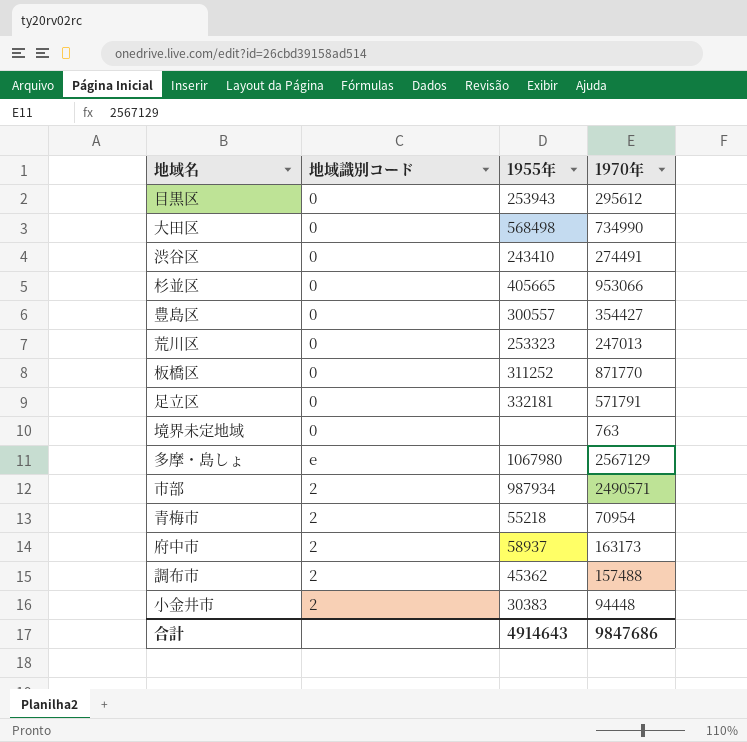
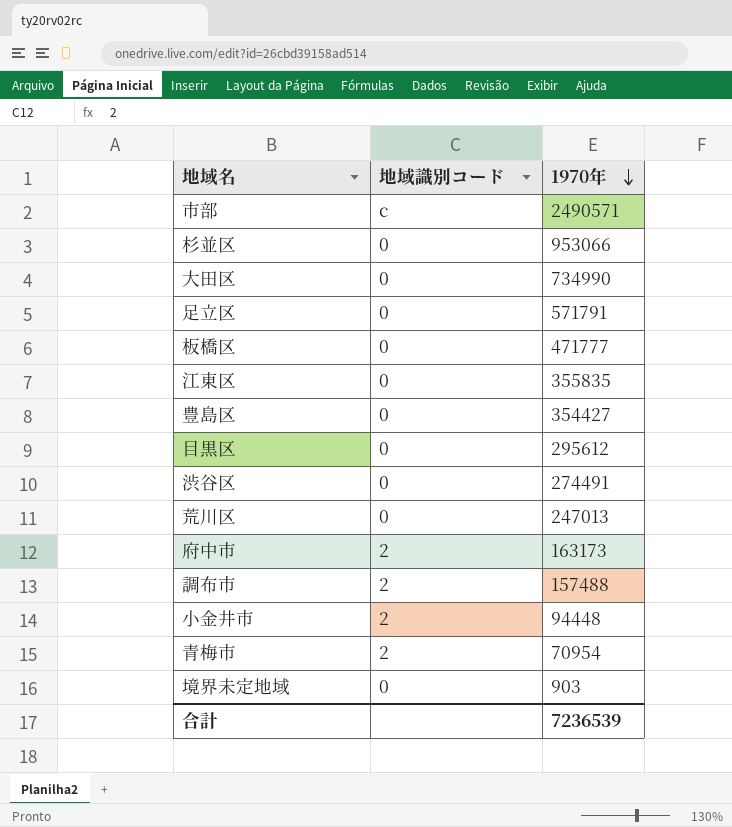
row order: none -> 1970年 descending
column 1955年 | position: 3 -> none
row 多摩・島しょ: e | 1067980 | 2567129 -> none
市部 | 地域識別コード: 2 -> c
板橋区 | 1970年: 871770 -> 471777
row 江東区: none -> 0 | 355835
境界未定地域 | 1970年: 763 -> 903
合計 | 1970年: 9847686 -> 7236539

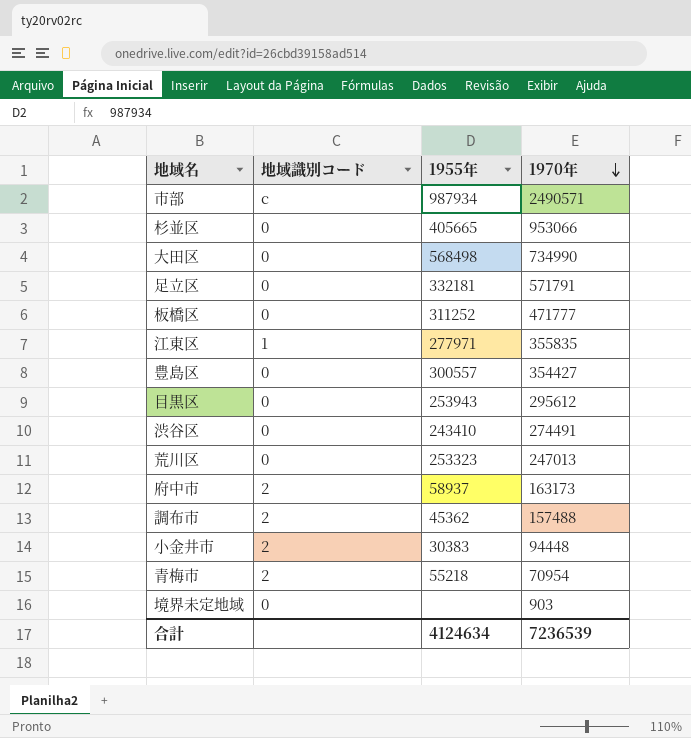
column 1955年 | position: none -> 3
江東区 | 地域識別コード: 0 -> 1

